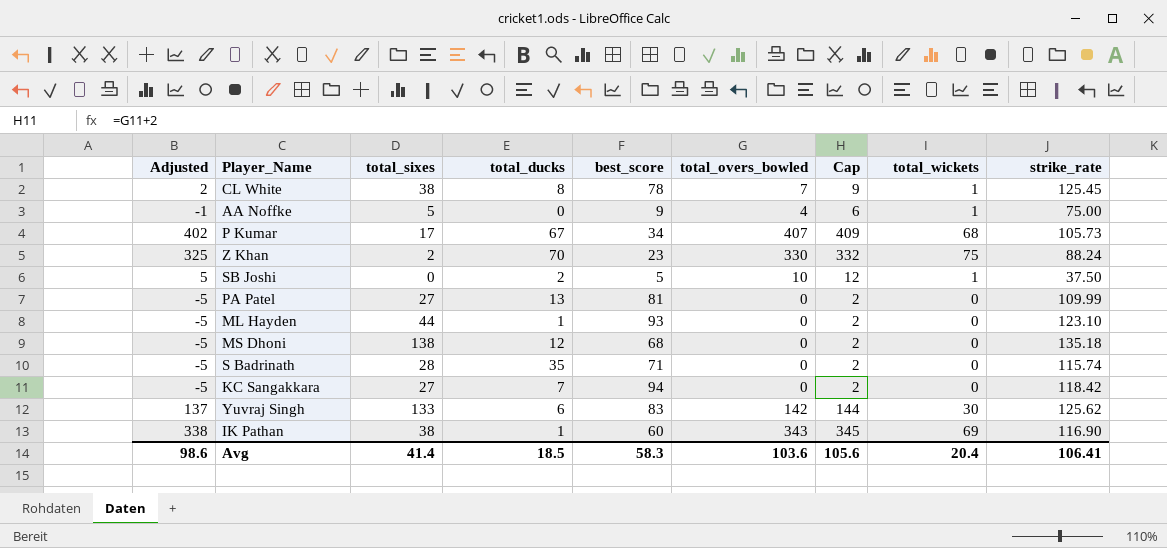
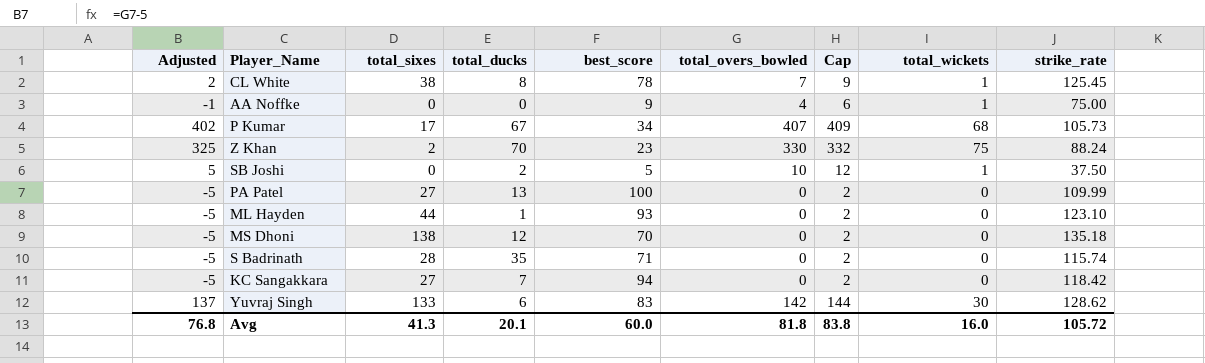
row IK Pathan: 338 | 38 | 1 | 60 | 343 | 345 | 69 | 116.90 -> none
AA Noffke | total_sixes: 5 -> 0
PA Patel | best_score: 81 -> 100
MS Dhoni | best_score: 68 -> 70
Yuvraj Singh | strike_rate: 125.62 -> 128.62
Avg | Adjusted: 98.6 -> 76.8
Avg | total_sixes: 41.4 -> 41.3
Avg | total_ducks: 18.5 -> 20.1
Avg | best_score: 58.3 -> 60.0
Avg | total_overs_bowled: 103.6 -> 81.8
Avg | Cap: 105.6 -> 83.8
Avg | total_wickets: 20.4 -> 16.0
Avg | strike_rate: 106.41 -> 105.72

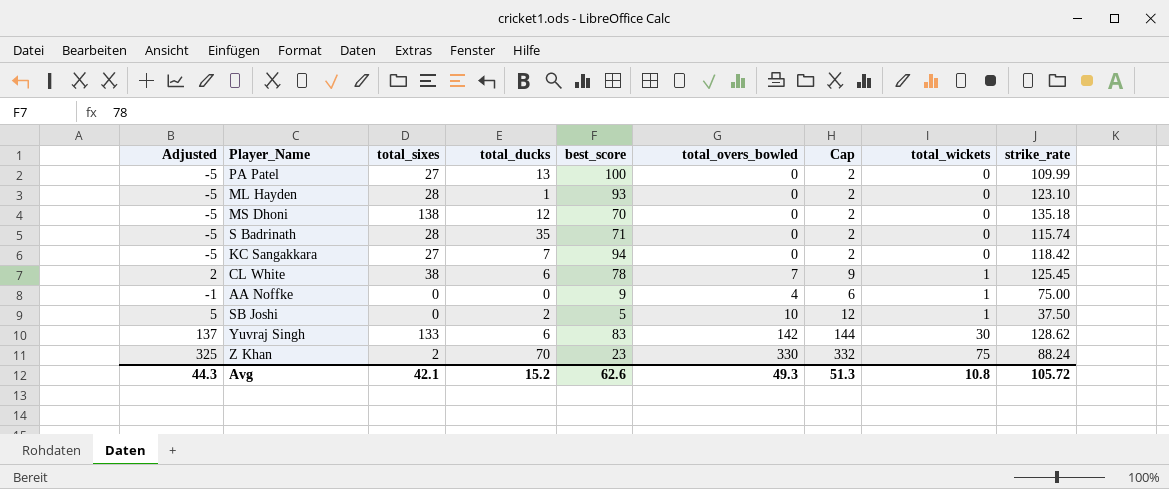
row order: none -> total_wickets ascending
row P Kumar: 402 | 17 | 67 | 34 | 407 | 409 | 68 | 105.73 -> none
ML Hayden | total_sixes: 44 -> 28
CL White | total_ducks: 8 -> 6
Avg | Adjusted: 76.8 -> 44.3
Avg | total_sixes: 41.3 -> 42.1
Avg | total_ducks: 20.1 -> 15.2
Avg | best_score: 60.0 -> 62.6
Avg | total_overs_bowled: 81.8 -> 49.3
Avg | Cap: 83.8 -> 51.3
Avg | total_wickets: 16.0 -> 10.8

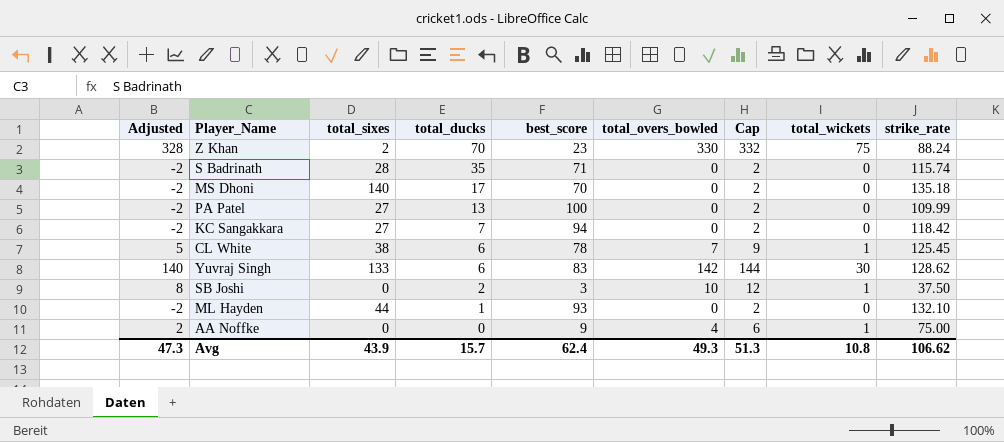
row order: total_wickets ascending -> total_ducks descending
column Adjusted | formula: [total_overs_bowled] - 5 -> [total_overs_bowled] - 2
MS Dhoni | total_sixes: 138 -> 140
MS Dhoni | total_ducks: 12 -> 17
SB Joshi | best_score: 5 -> 3
ML Hayden | total_sixes: 28 -> 44
ML Hayden | strike_rate: 123.10 -> 132.10
Avg | Adjusted: 44.3 -> 47.3
Avg | total_sixes: 42.1 -> 43.9
Avg | total_ducks: 15.2 -> 15.7
Avg | best_score: 62.6 -> 62.4
Avg | strike_rate: 105.72 -> 106.62

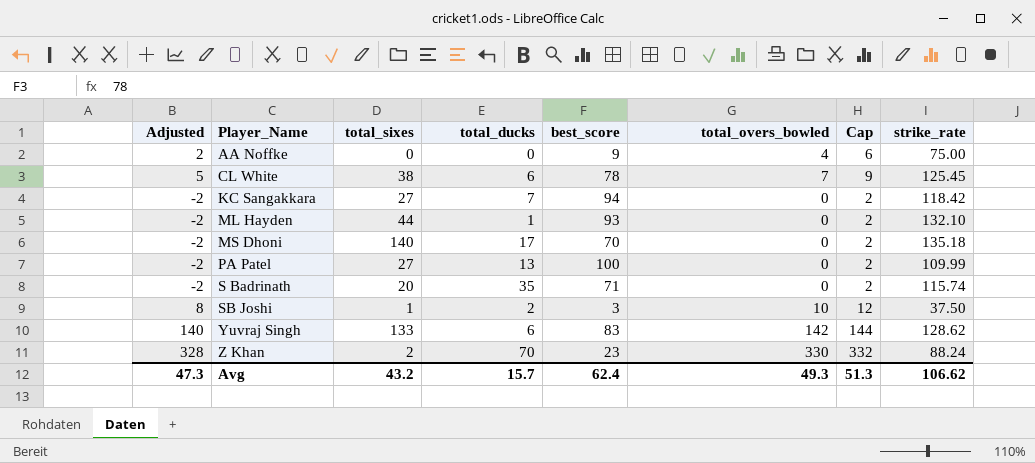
row order: total_ducks descending -> Player_Name ascending
column total_wickets | position: 8 -> none
S Badrinath | total_sixes: 28 -> 20
SB Joshi | total_sixes: 0 -> 1
Avg | total_sixes: 43.9 -> 43.2

